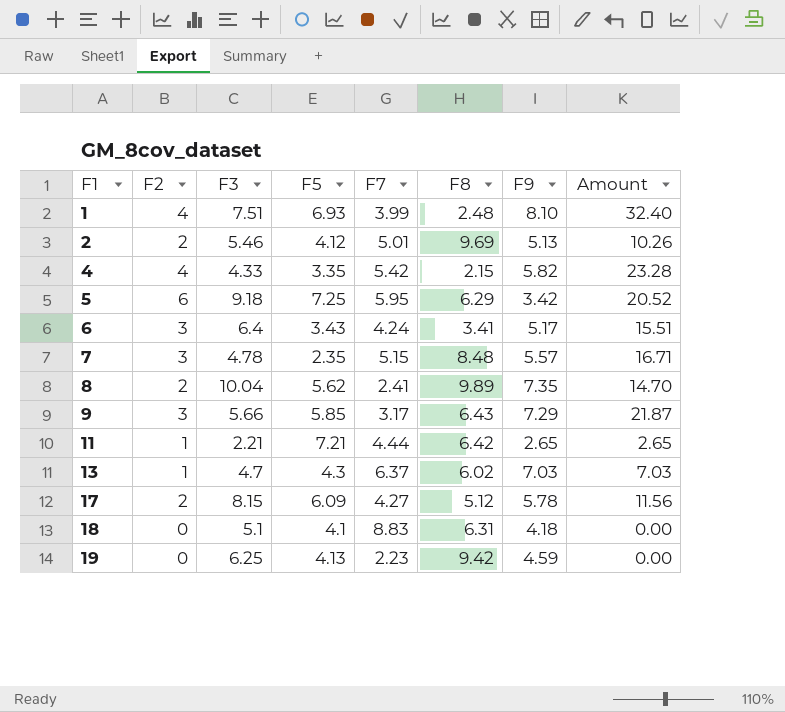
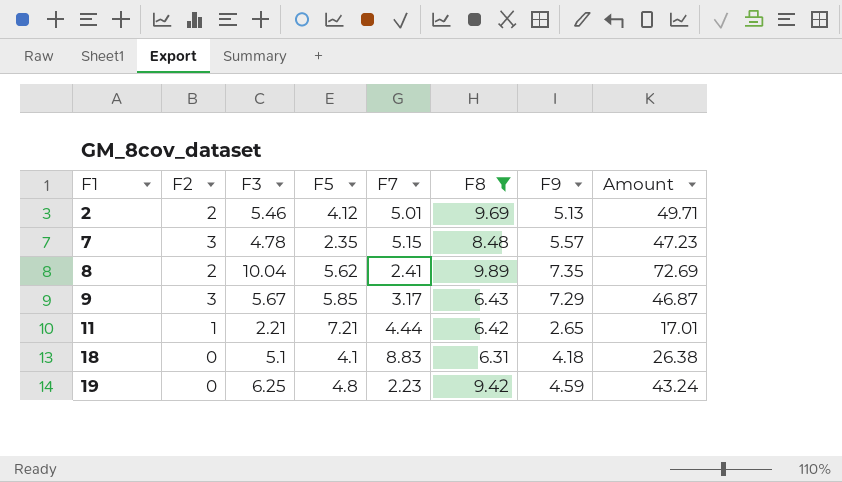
filter: none -> F8 >= 6.31
column Amount | formula: [F2] * [F9] -> [F8] * [F9]
9 | F3: 5.66 -> 5.67
19 | F5: 4.13 -> 4.8

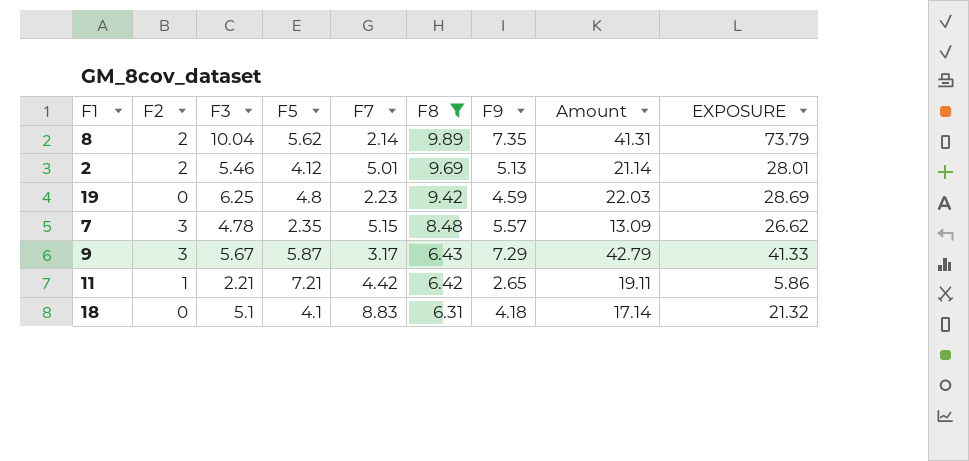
row order: F1 ascending -> F8 descending
column Amount | formula: [F8] * [F9] -> [F5] * [F9]
column EXPOSURE | formula: none -> [F3] * [F9]
8 | F7: 2.41 -> 2.14
9 | F5: 5.85 -> 5.87
11 | F7: 4.44 -> 4.42

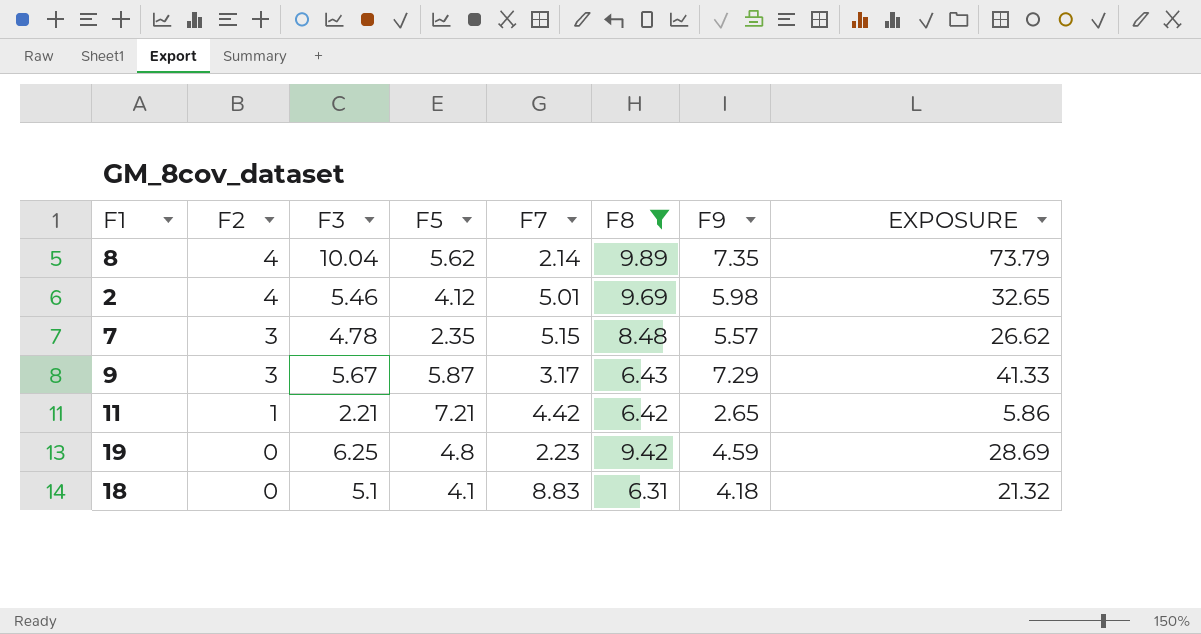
row order: F8 descending -> F2 descending
column Amount | formula: [F5] * [F9] -> none
8 | F2: 2 -> 4
2 | F2: 2 -> 4
2 | F9: 5.13 -> 5.98
2 | EXPOSURE: 28.01 -> 32.65

